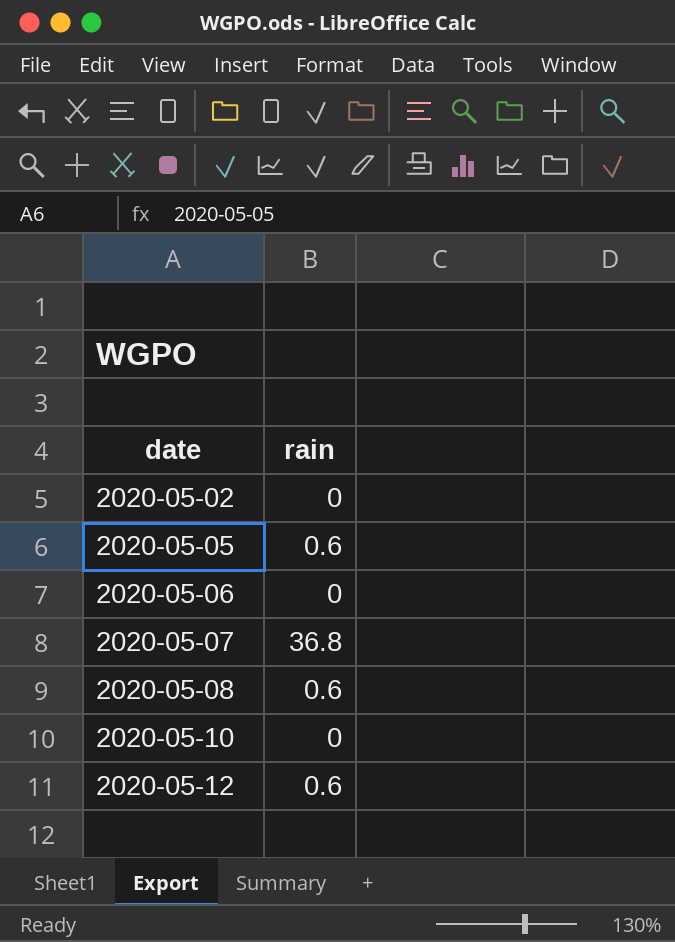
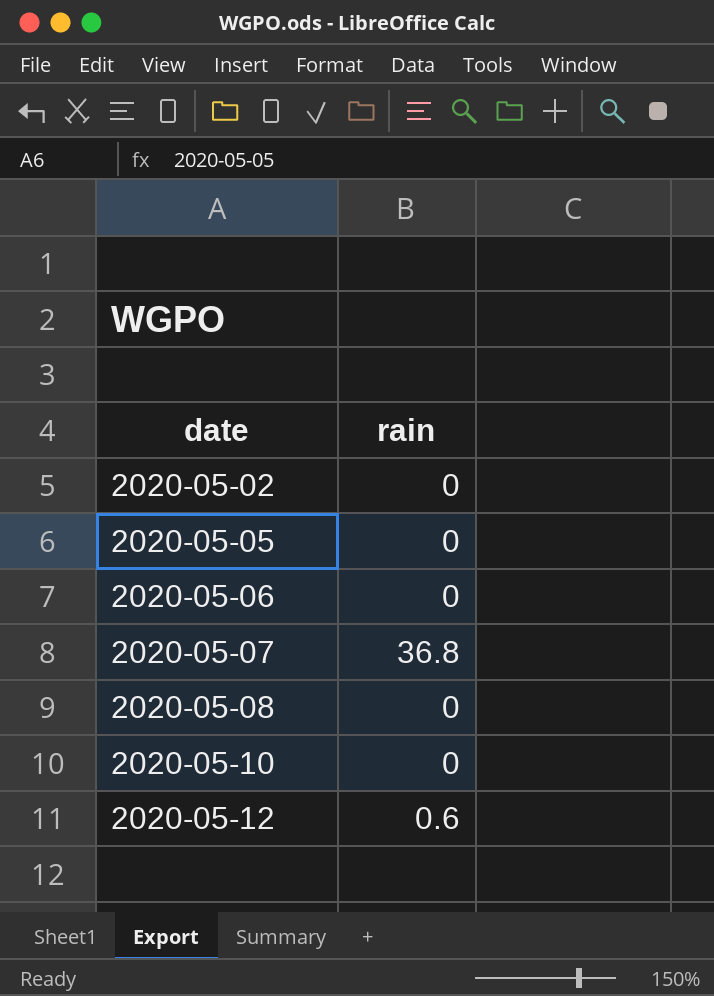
2020-05-05 | rain: 0.6 -> 0
2020-05-08 | rain: 0.6 -> 0

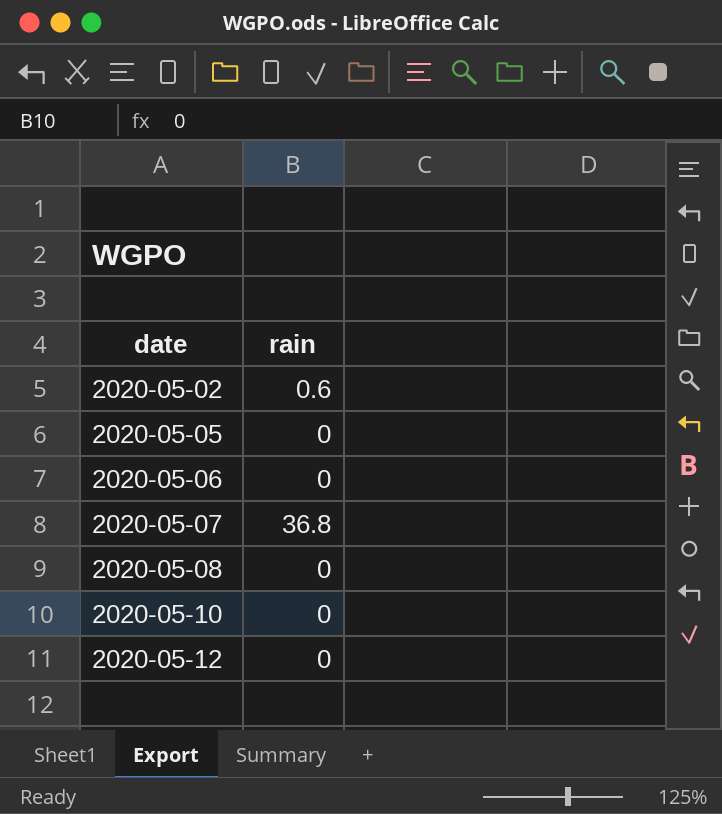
2020-05-02 | rain: 0 -> 0.6
2020-05-12 | rain: 0.6 -> 0

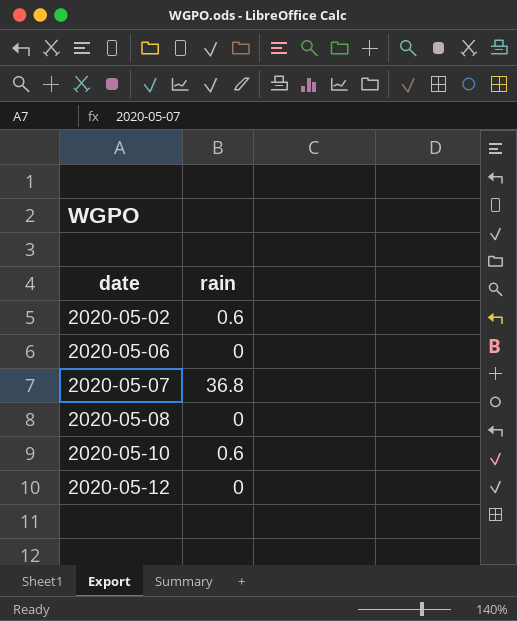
row 2020-05-05: 0 -> none
2020-05-10 | rain: 0 -> 0.6

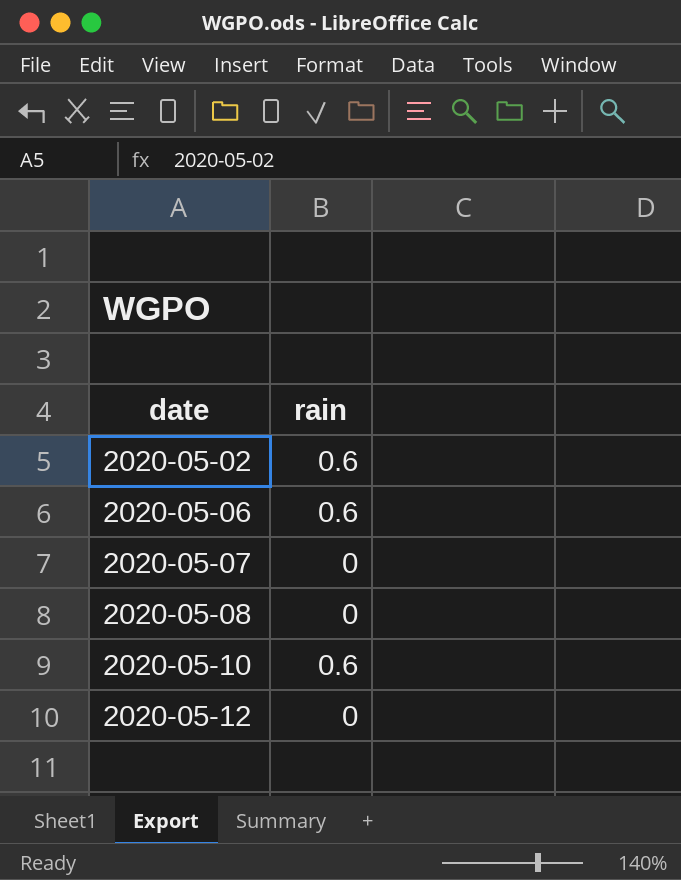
2020-05-06 | rain: 0 -> 0.6
2020-05-07 | rain: 36.8 -> 0

